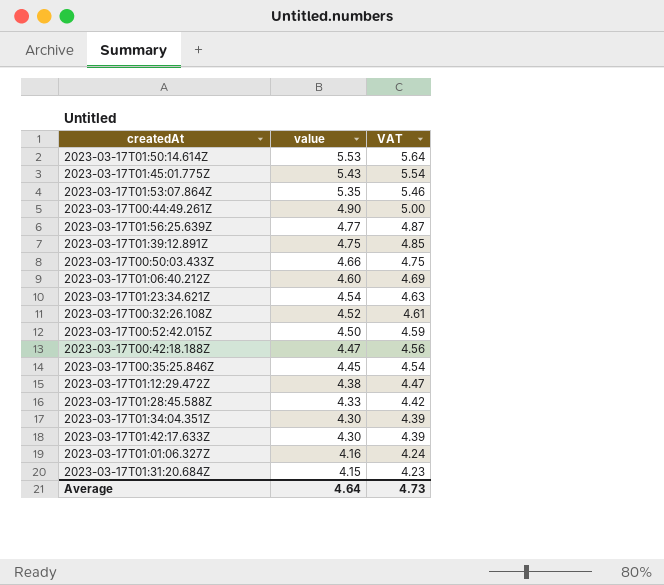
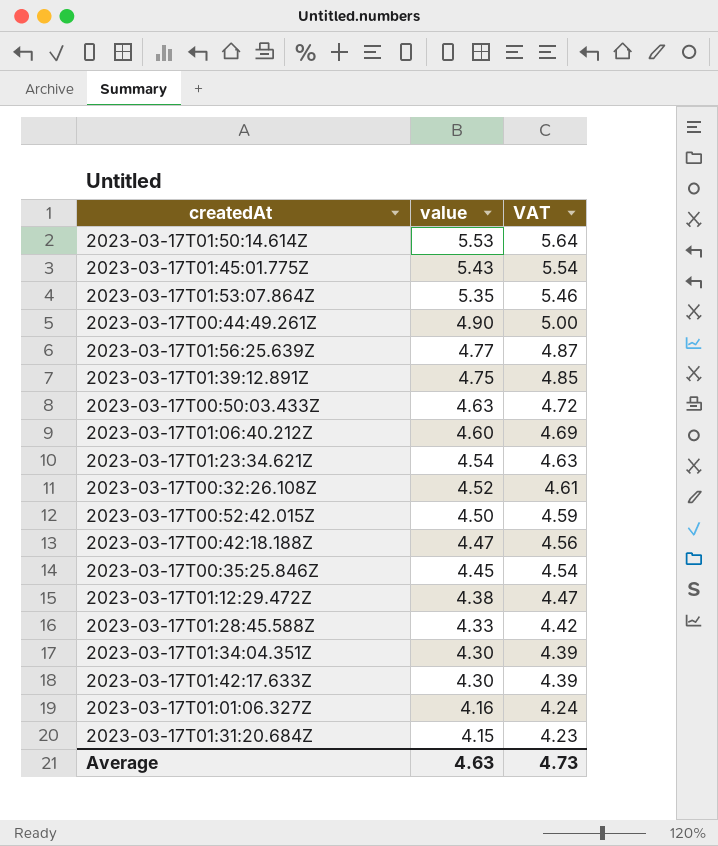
2023-03-17T00:50:03.433Z | value: 4.66 -> 4.63
2023-03-17T00:50:03.433Z | VAT: 4.75 -> 4.72
Average | value: 4.64 -> 4.63

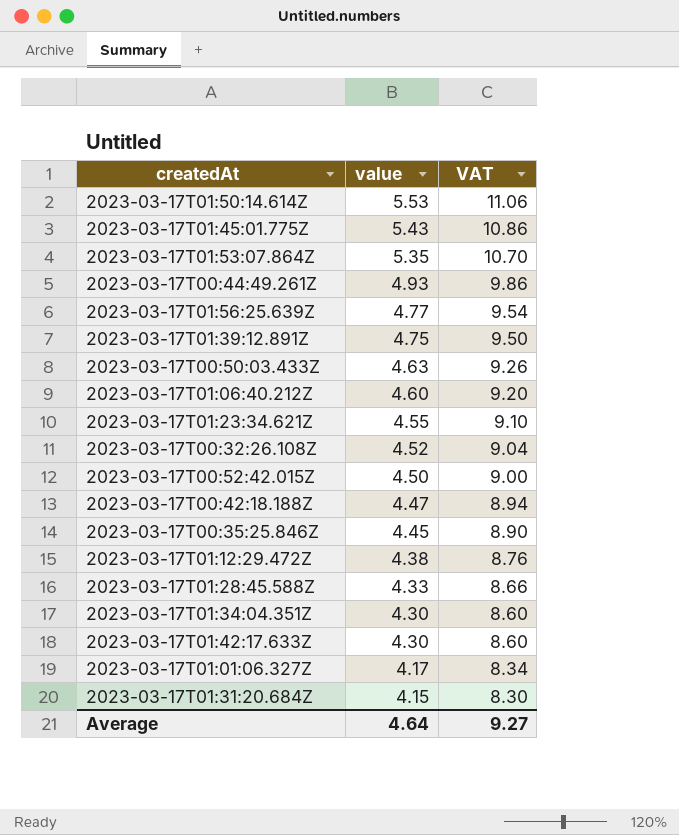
column VAT | formula: [value] * 1.02 -> [value] * 2
2023-03-17T00:44:49.261Z | value: 4.90 -> 4.93
2023-03-17T01:23:34.621Z | value: 4.54 -> 4.55
2023-03-17T01:01:06.327Z | value: 4.16 -> 4.17
Average | value: 4.63 -> 4.64
Average | VAT: 4.73 -> 9.27

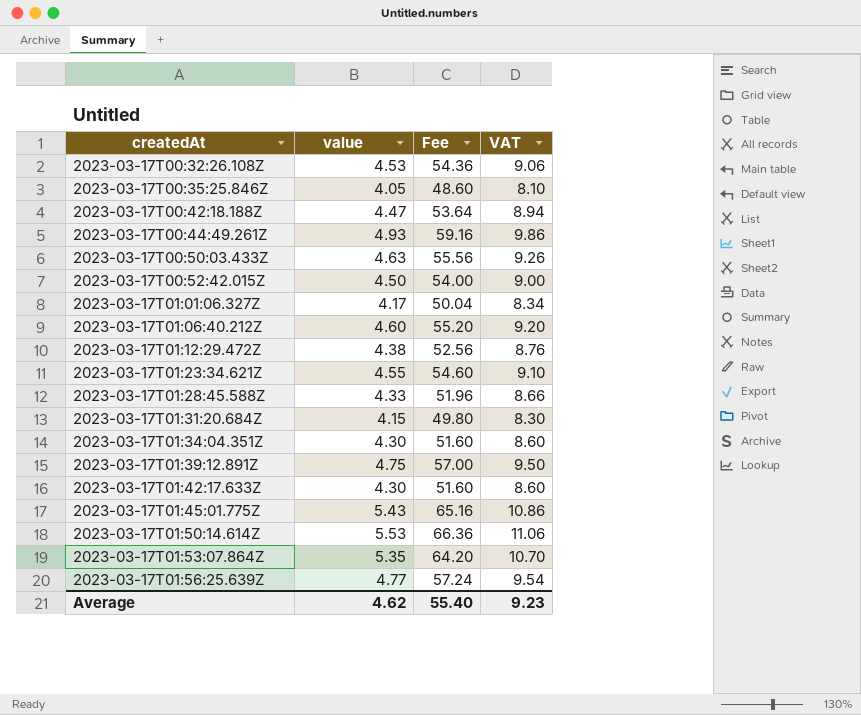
row order: value descending -> createdAt ascending
column Fee | formula: none -> [value] * 12
2023-03-17T00:32:26.108Z | value: 4.52 -> 4.53
2023-03-17T00:32:26.108Z | VAT: 9.04 -> 9.06
2023-03-17T00:35:25.846Z | value: 4.45 -> 4.05
2023-03-17T00:35:25.846Z | VAT: 8.90 -> 8.10
Average | value: 4.64 -> 4.62
Average | VAT: 9.27 -> 9.23

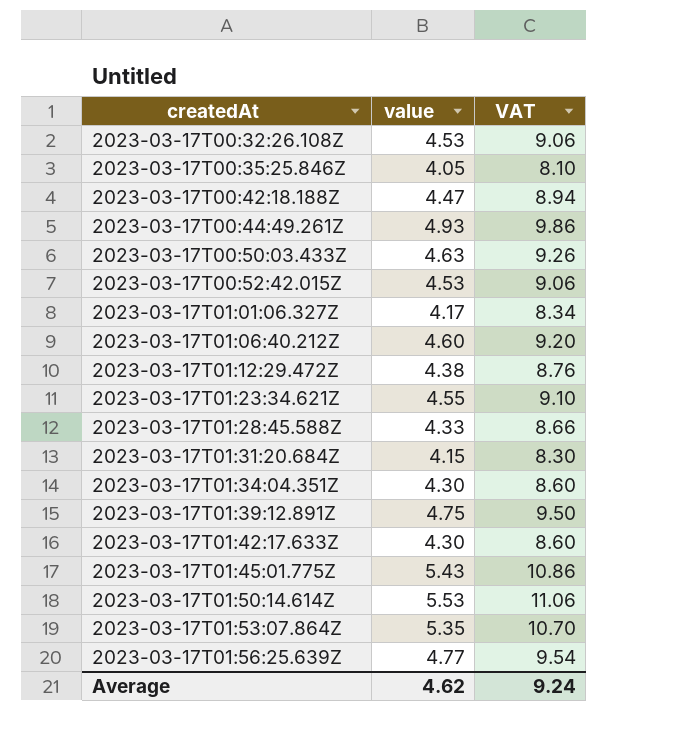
column Fee | formula: [value] * 12 -> none
2023-03-17T00:52:42.015Z | value: 4.50 -> 4.53
2023-03-17T00:52:42.015Z | VAT: 9.00 -> 9.06
Average | VAT: 9.23 -> 9.24

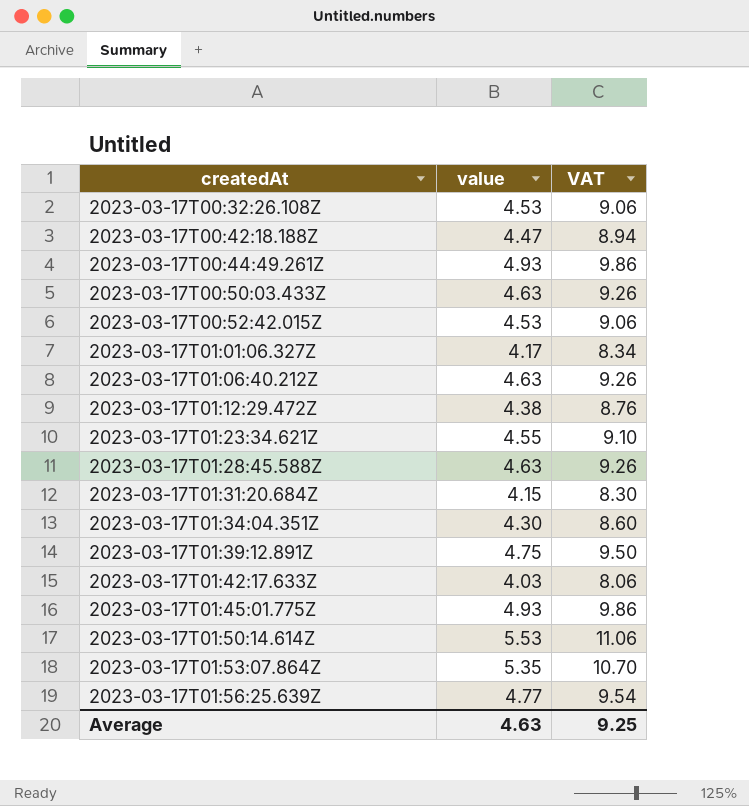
row 2023-03-17T00:35:25.846Z: 4.05 | 8.10 -> none
2023-03-17T01:06:40.212Z | value: 4.60 -> 4.63
2023-03-17T01:06:40.212Z | VAT: 9.20 -> 9.26
2023-03-17T01:28:45.588Z | value: 4.33 -> 4.63
2023-03-17T01:28:45.588Z | VAT: 8.66 -> 9.26
2023-03-17T01:42:17.633Z | value: 4.30 -> 4.03
2023-03-17T01:42:17.633Z | VAT: 8.60 -> 8.06
2023-03-17T01:45:01.775Z | value: 5.43 -> 4.93
2023-03-17T01:45:01.775Z | VAT: 10.86 -> 9.86
Average | value: 4.62 -> 4.63
Average | VAT: 9.24 -> 9.25

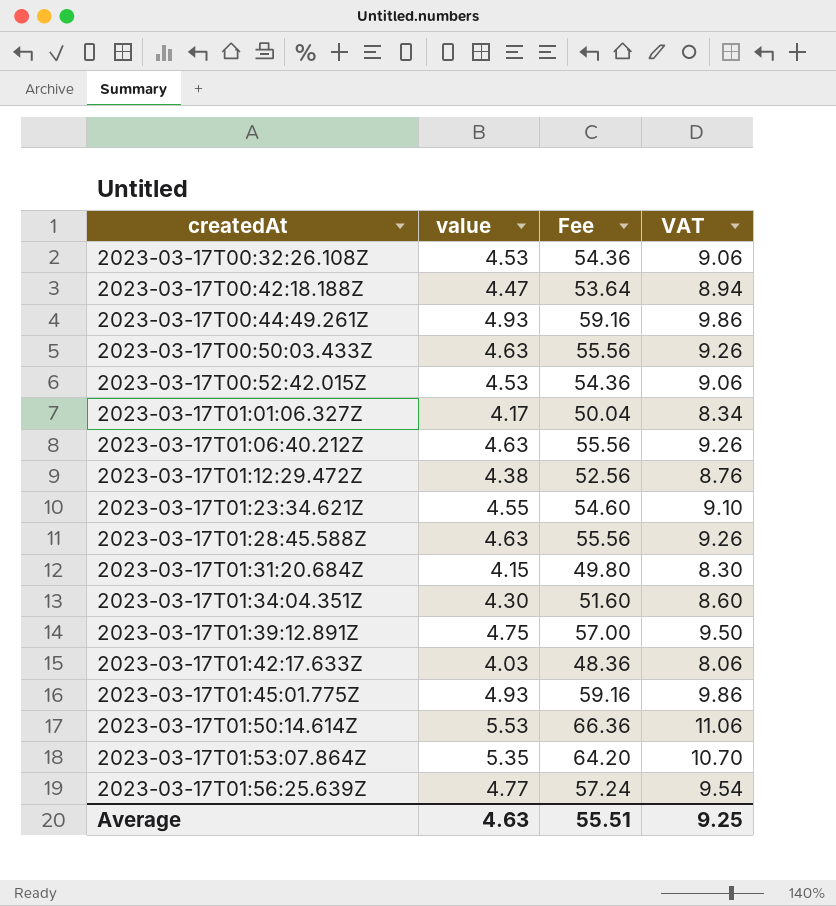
column Fee | formula: none -> [value] * 12

